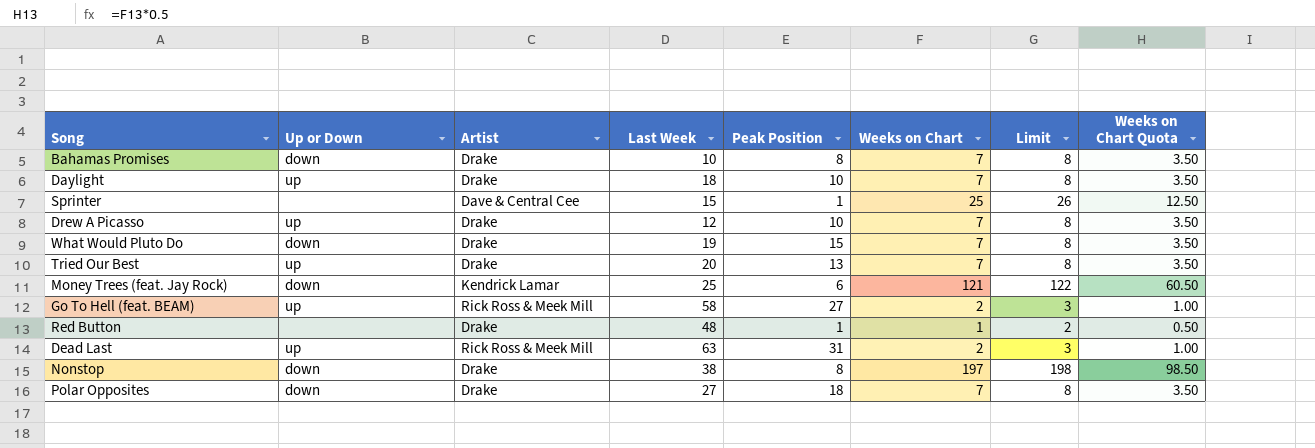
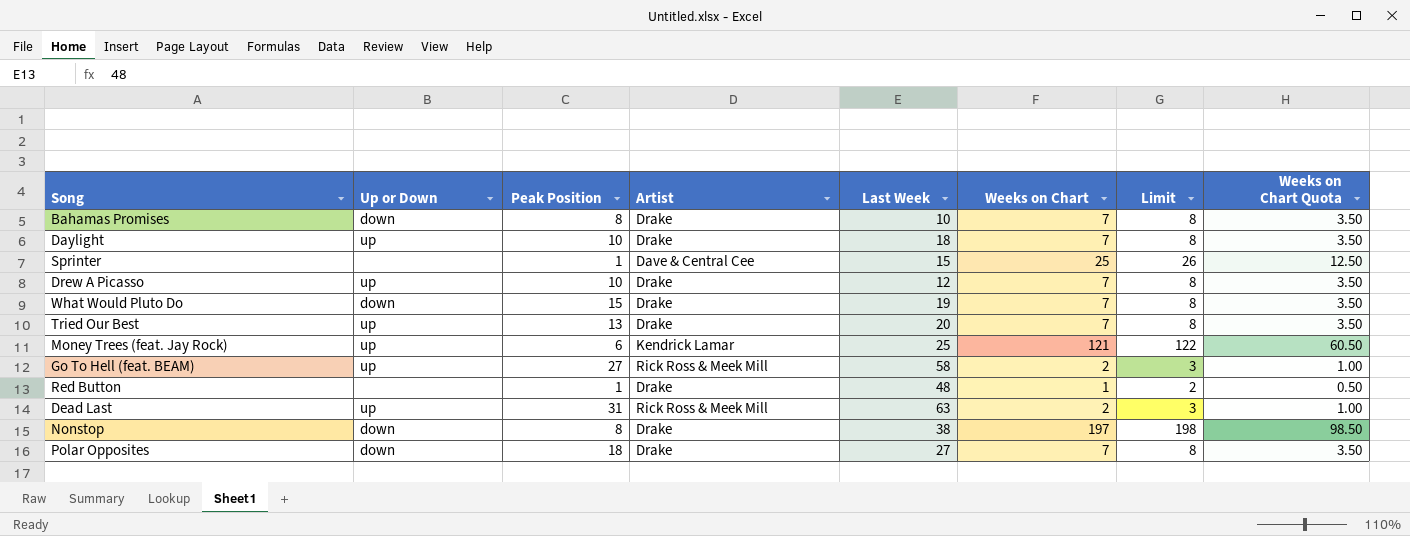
column Peak Position | position: 5 -> 3
Money Trees (feat. Jay Rock) | Up or Down: down -> up

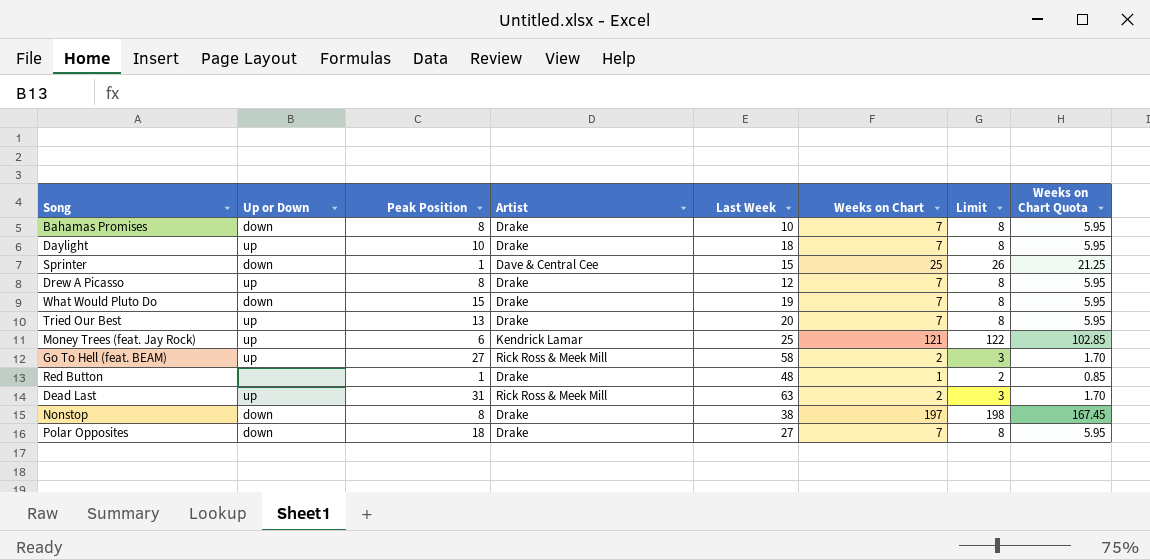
column Weeks on Chart Quota | formula: [Weeks on Chart] * 0.5 -> [Weeks on Chart] * 0.85
Sprinter | Up or Down: none -> down
Drew A Picasso | Peak Position: 10 -> 8

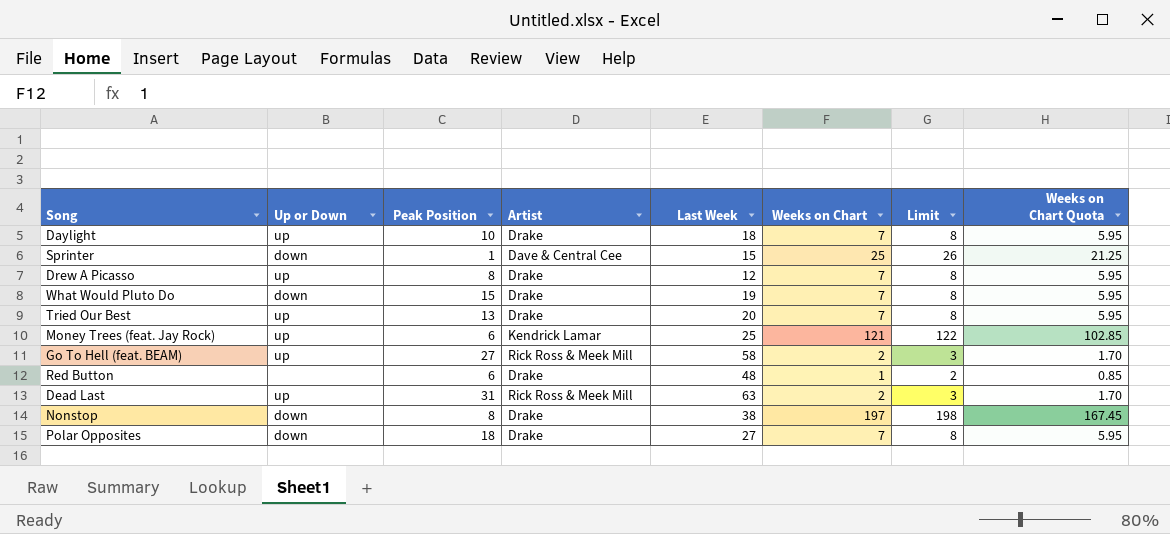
row Bahamas Promises: down | 8 | Drake | 10 | 7 | 8 | 5.95 -> none
Red Button | Peak Position: 1 -> 6

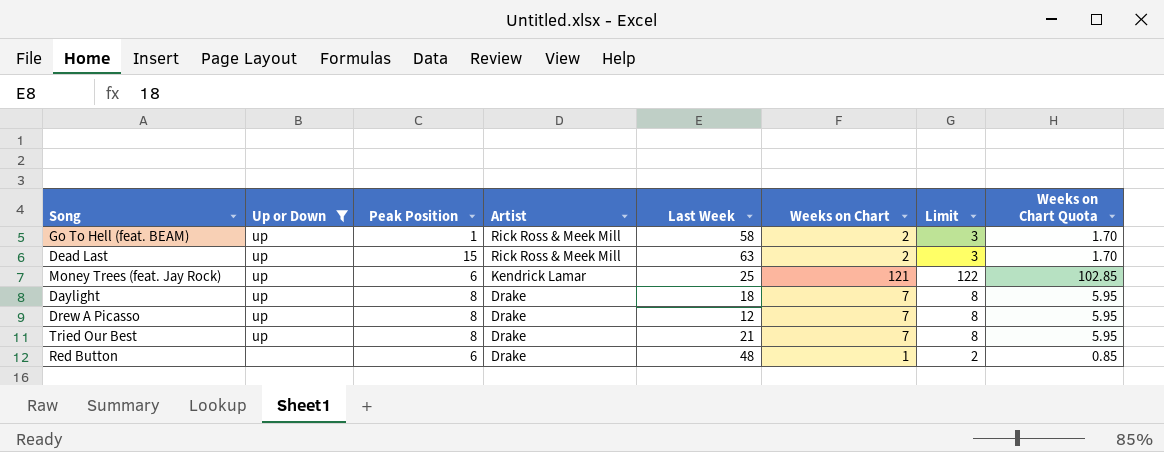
filter: none -> Up or Down != down
row order: none -> Artist descending
Go To Hell (feat. BEAM) | Peak Position: 27 -> 1
Dead Last | Peak Position: 31 -> 15
Daylight | Peak Position: 10 -> 8
Tried Our Best | Peak Position: 13 -> 8
Tried Our Best | Last Week: 20 -> 21

